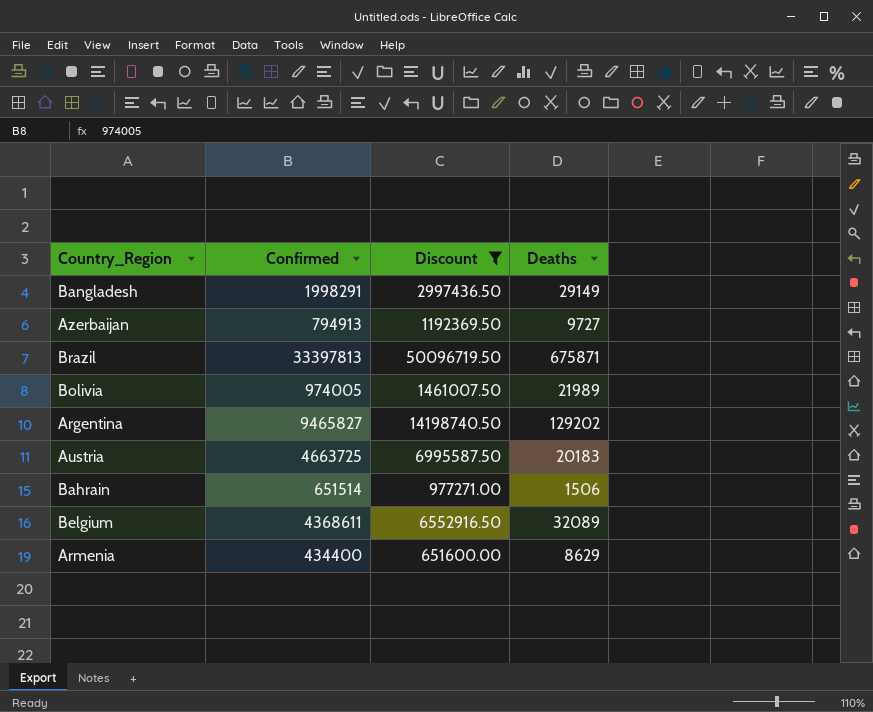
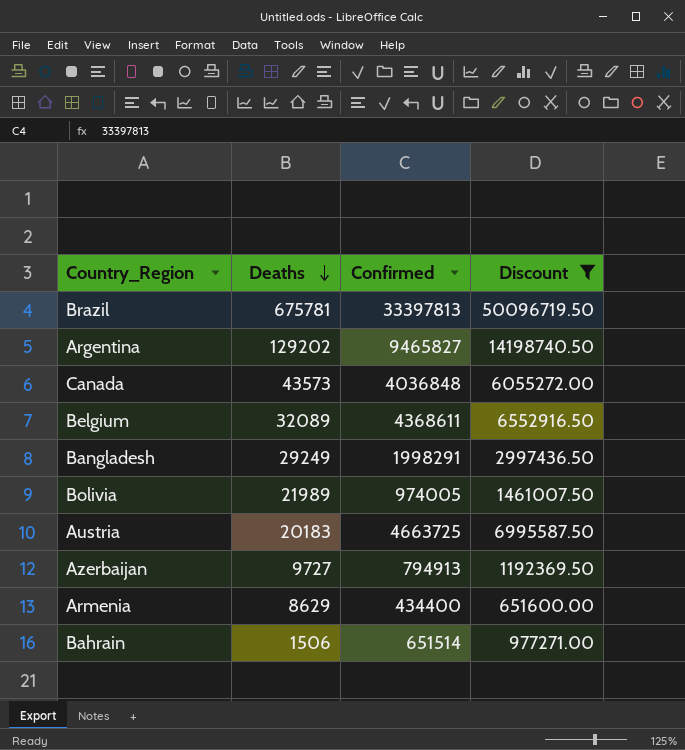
row order: none -> Deaths descending
column Deaths | position: 4 -> 2
Brazil | Deaths: 675871 -> 675781
row Canada: none -> 43573 | 4036848 | 6055272.00
Bangladesh | Deaths: 29149 -> 29249

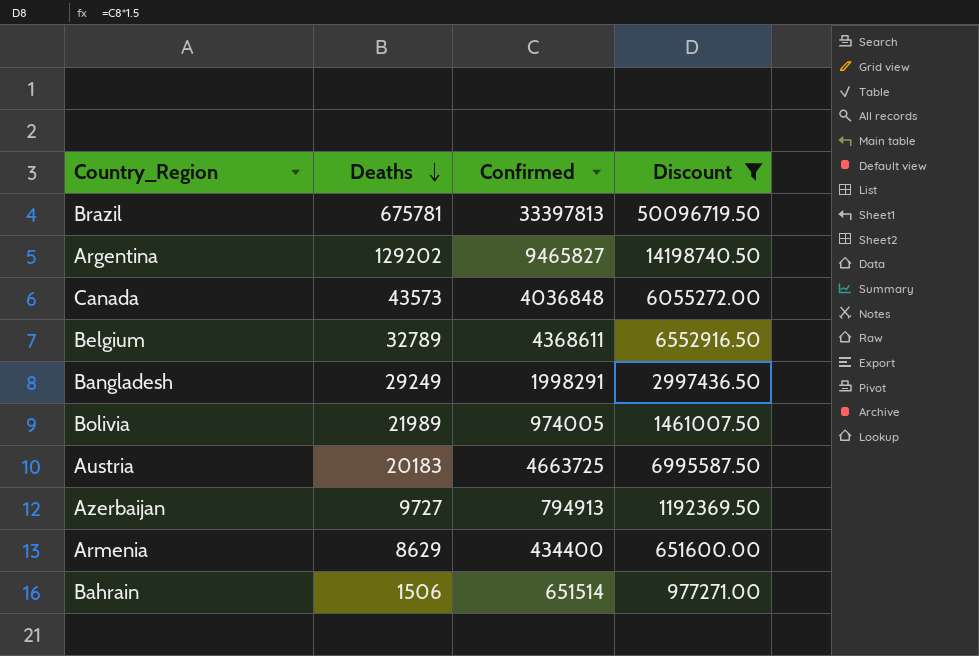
Belgium | Deaths: 32089 -> 32789

